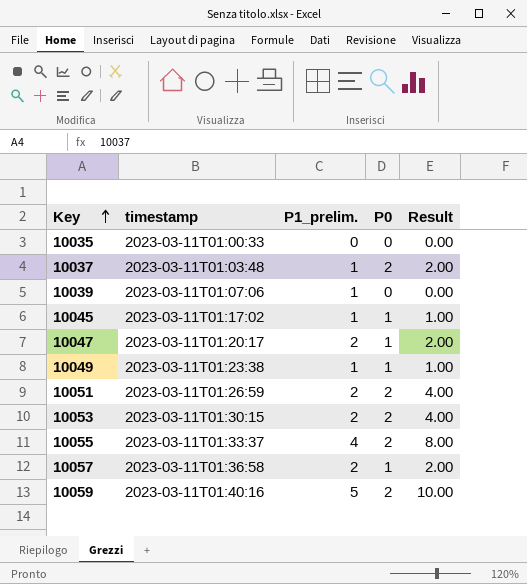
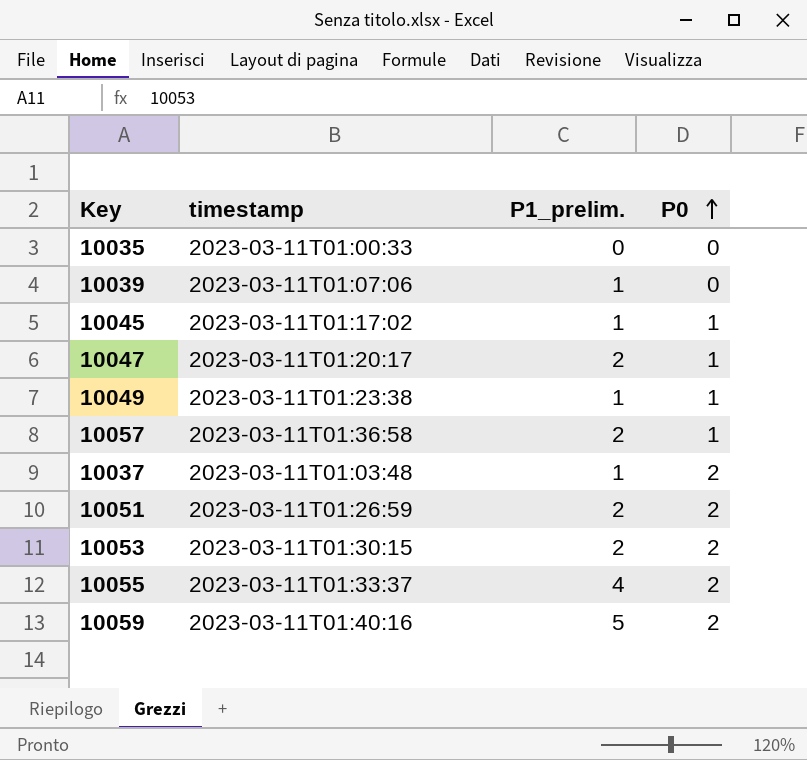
row order: Key ascending -> P0 ascending
column Result | formula: [P1_prelim.] * [P0] -> none

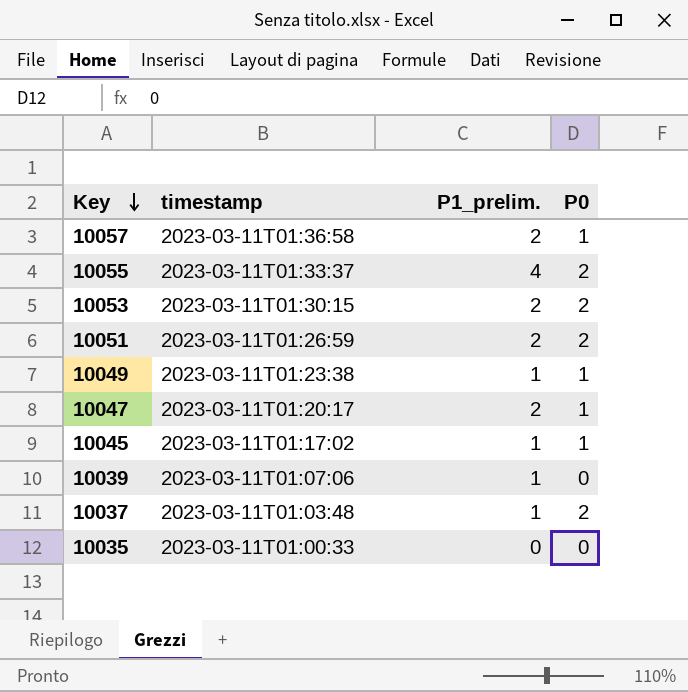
row order: P0 ascending -> Key descending
row 10059: 2023-03-11T01:40:16 | 5 | 2 -> none

